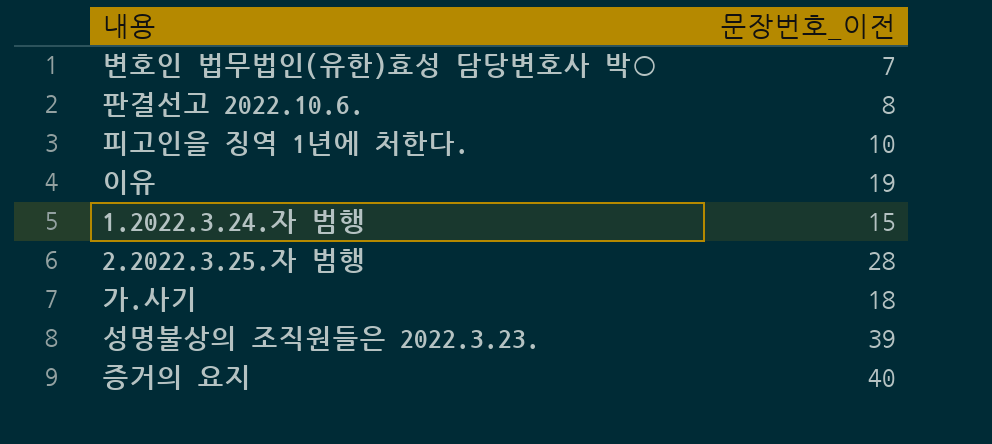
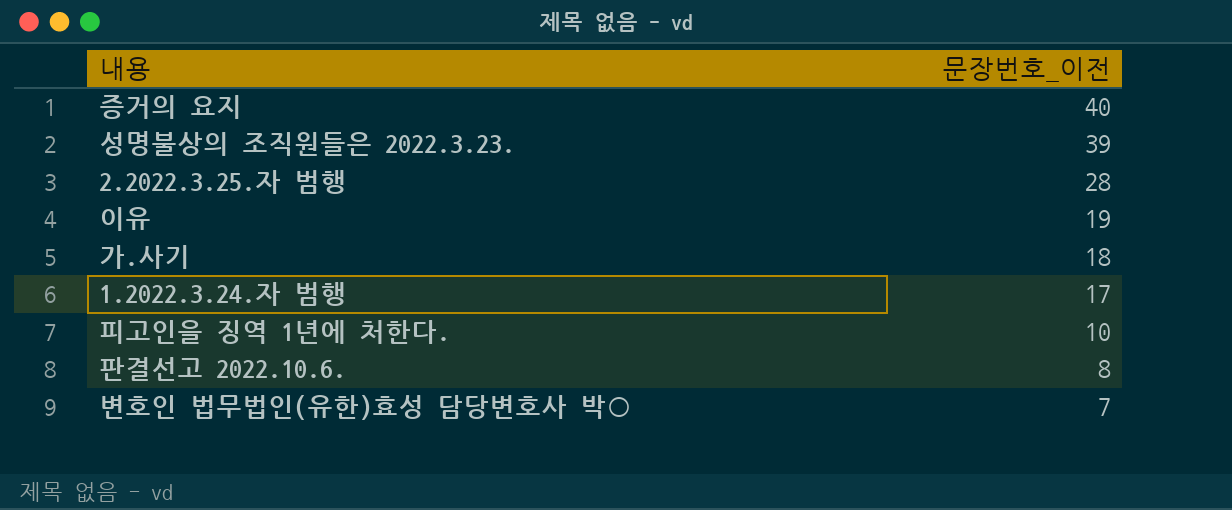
row order: none -> 문장번호_이전 descending
1.2022.3.24.자 범행 | 문장번호_이전: 15 -> 17

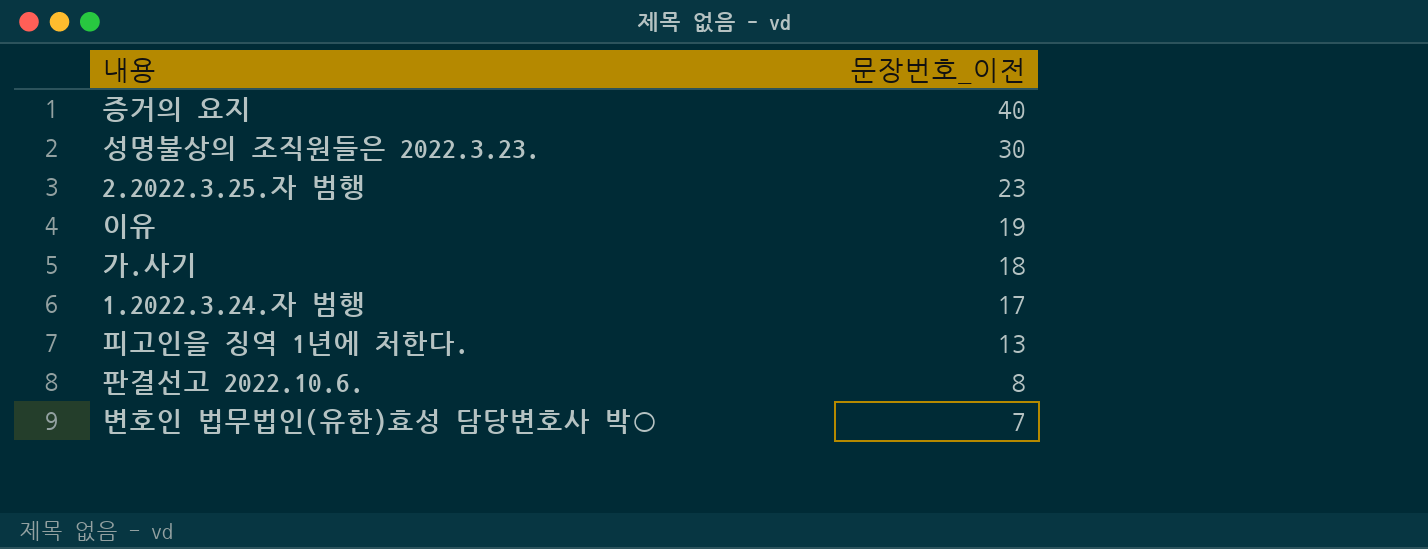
성명불상의 조직원들은 2022.3.23. | 문장번호_이전: 39 -> 30
2.2022.3.25.자 범행 | 문장번호_이전: 28 -> 23
피고인을 징역 1년에 처한다. | 문장번호_이전: 10 -> 13

